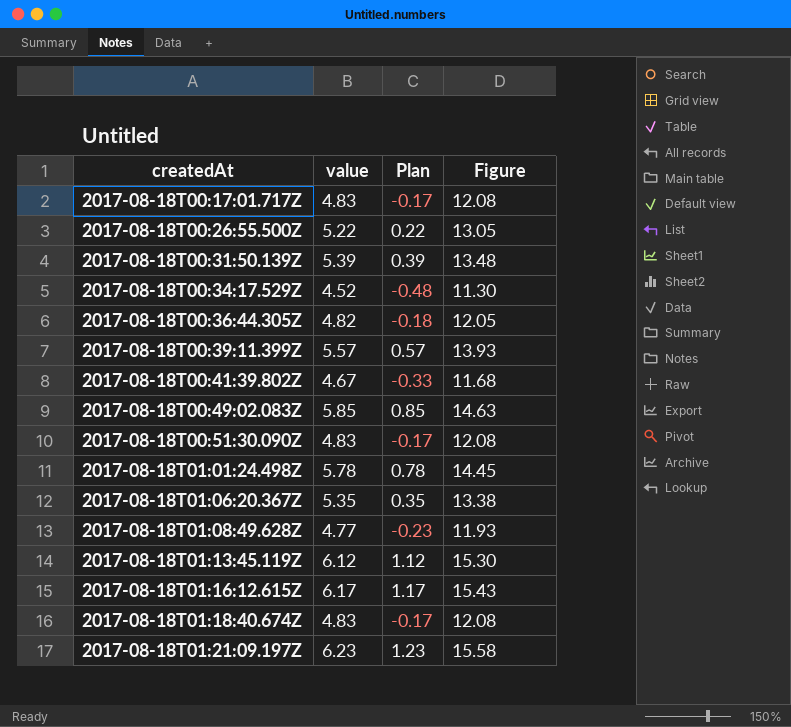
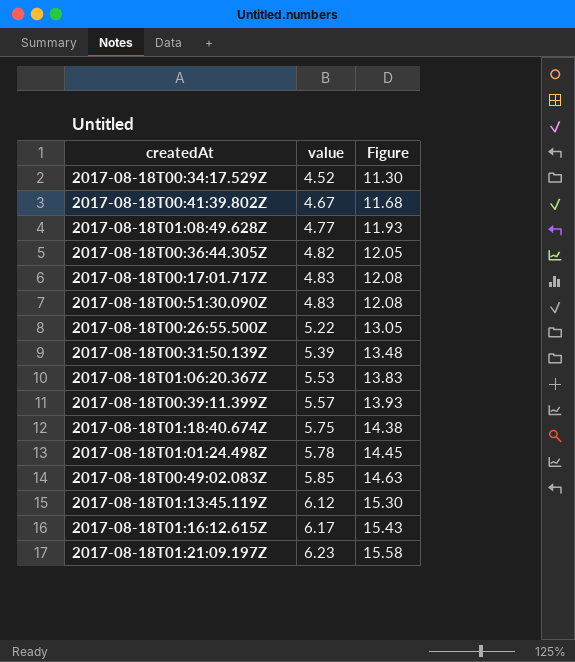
row order: createdAt ascending -> value ascending
column Plan | formula: [value] - 5 -> none
2017-08-18T01:06:20.367Z | value: 5.35 -> 5.53
2017-08-18T01:06:20.367Z | Figure: 13.38 -> 13.83
2017-08-18T01:18:40.674Z | value: 4.83 -> 5.75
2017-08-18T01:18:40.674Z | Figure: 12.08 -> 14.38

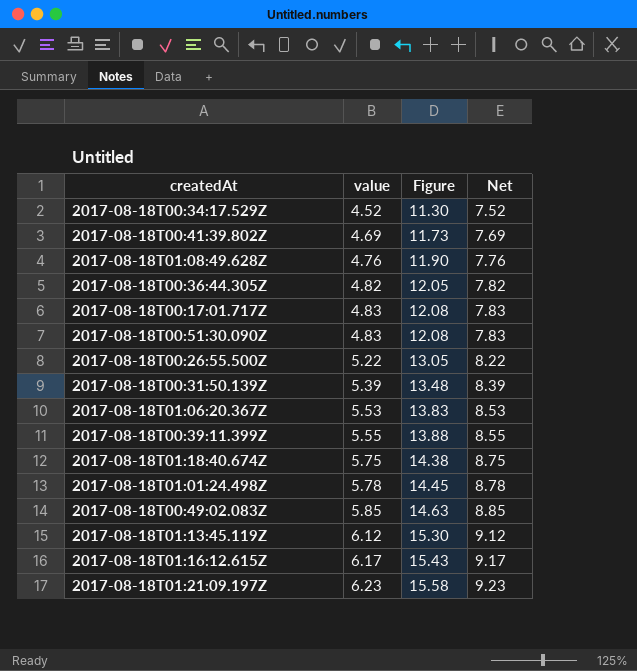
column Net | formula: none -> [value] + 3
2017-08-18T00:41:39.802Z | value: 4.67 -> 4.69
2017-08-18T00:41:39.802Z | Figure: 11.68 -> 11.73
2017-08-18T01:08:49.628Z | value: 4.77 -> 4.76
2017-08-18T01:08:49.628Z | Figure: 11.93 -> 11.90
2017-08-18T00:39:11.399Z | value: 5.57 -> 5.55
2017-08-18T00:39:11.399Z | Figure: 13.93 -> 13.88

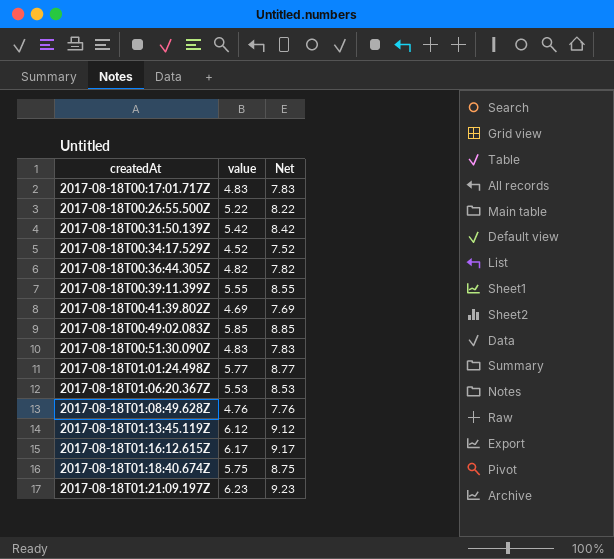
row order: value ascending -> createdAt ascending
column Figure | formula: [value] * 2.5 -> none
2017-08-18T00:31:50.139Z | value: 5.39 -> 5.42
2017-08-18T00:31:50.139Z | Net: 8.39 -> 8.42
2017-08-18T01:01:24.498Z | value: 5.78 -> 5.77
2017-08-18T01:01:24.498Z | Net: 8.78 -> 8.77

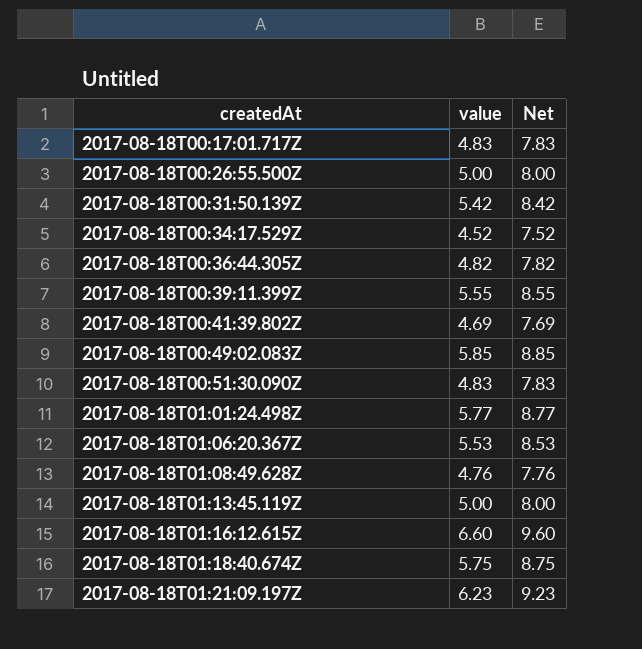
2017-08-18T00:26:55.500Z | value: 5.22 -> 5.00
2017-08-18T00:26:55.500Z | Net: 8.22 -> 8.00
2017-08-18T01:13:45.119Z | value: 6.12 -> 5.00
2017-08-18T01:13:45.119Z | Net: 9.12 -> 8.00
2017-08-18T01:16:12.615Z | value: 6.17 -> 6.60
2017-08-18T01:16:12.615Z | Net: 9.17 -> 9.60

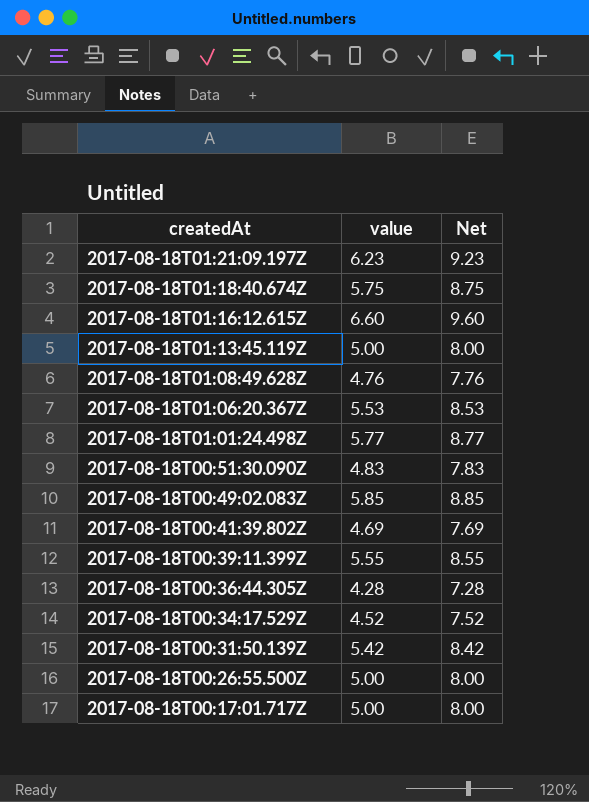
row order: createdAt ascending -> createdAt descending
2017-08-18T00:36:44.305Z | value: 4.82 -> 4.28
2017-08-18T00:36:44.305Z | Net: 7.82 -> 7.28
2017-08-18T00:17:01.717Z | value: 4.83 -> 5.00
2017-08-18T00:17:01.717Z | Net: 7.83 -> 8.00

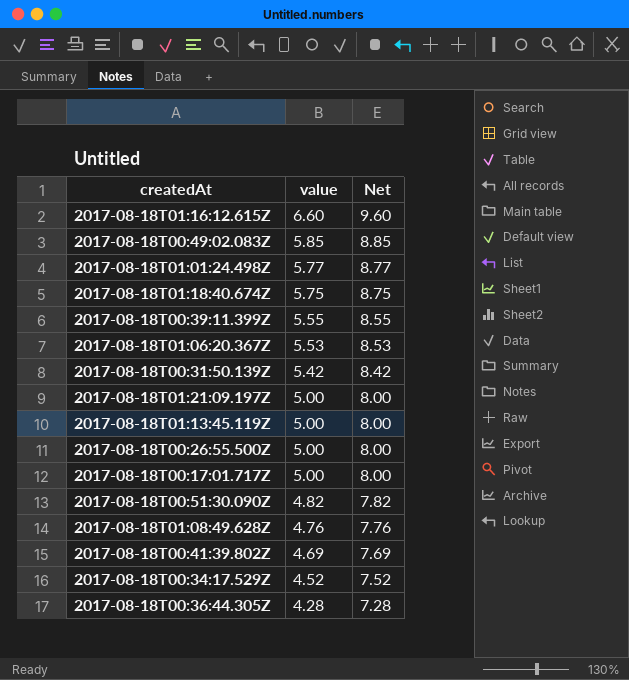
row order: createdAt descending -> value descending
2017-08-18T01:21:09.197Z | value: 6.23 -> 5.00
2017-08-18T01:21:09.197Z | Net: 9.23 -> 8.00
2017-08-18T00:51:30.090Z | value: 4.83 -> 4.82
2017-08-18T00:51:30.090Z | Net: 7.83 -> 7.82

